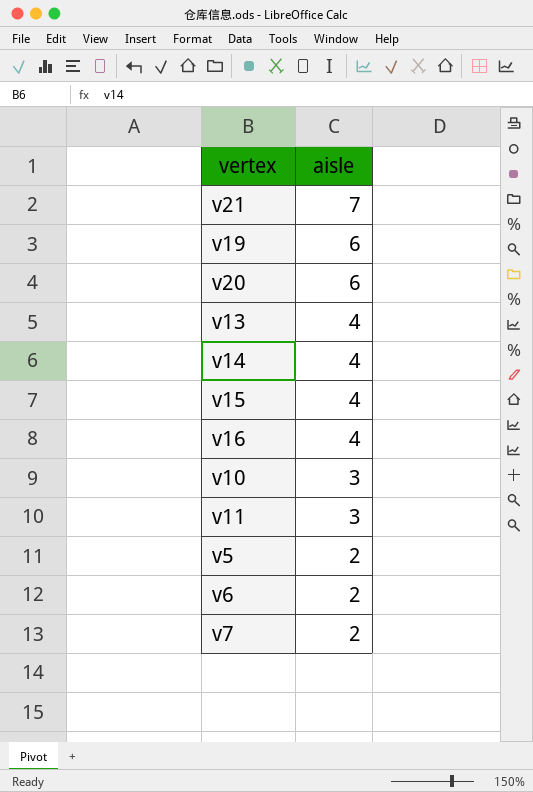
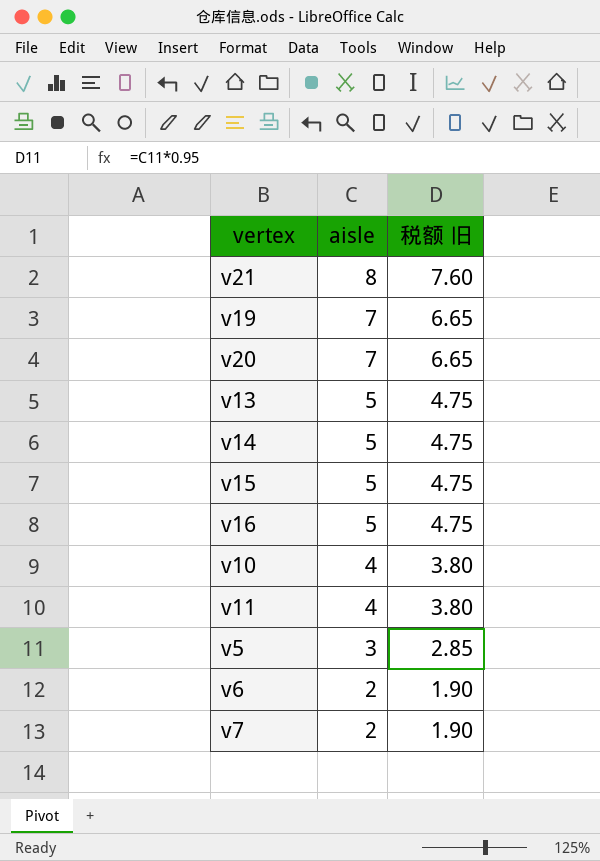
column 税额 旧 | formula: none -> [aisle] * 0.95
v21 | aisle: 7 -> 8
v19 | aisle: 6 -> 7
v20 | aisle: 6 -> 7
v13 | aisle: 4 -> 5
v14 | aisle: 4 -> 5
v15 | aisle: 4 -> 5
v16 | aisle: 4 -> 5
v10 | aisle: 3 -> 4
v11 | aisle: 3 -> 4
v5 | aisle: 2 -> 3

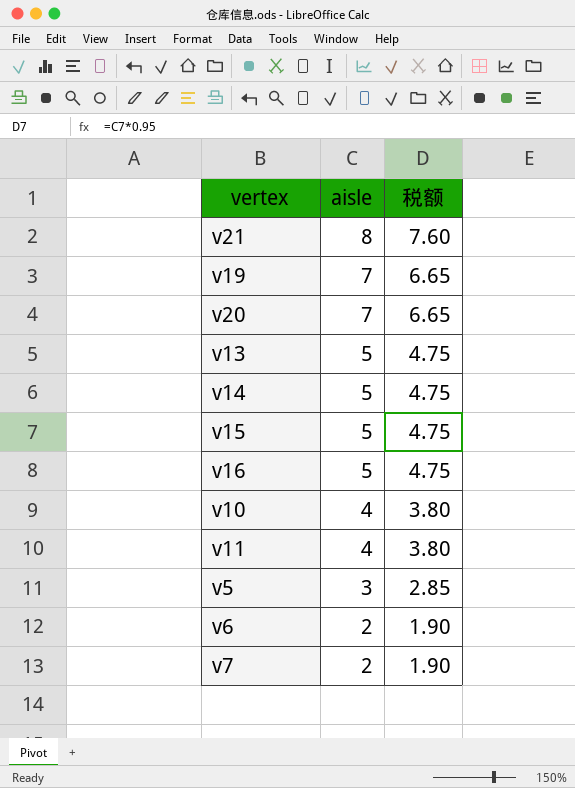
column name: 税额 旧 -> 税额

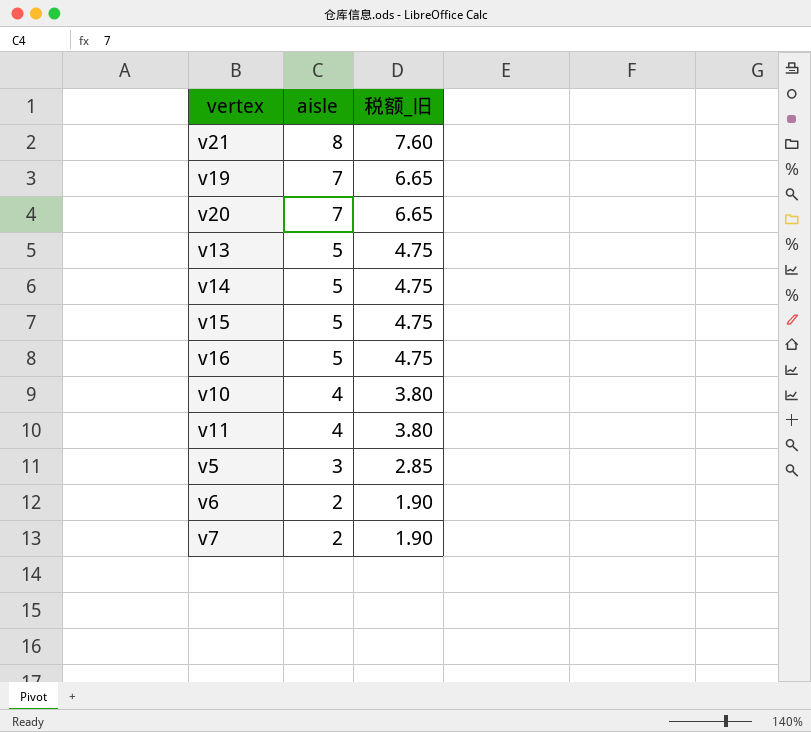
column name: 税额 -> 税额_旧

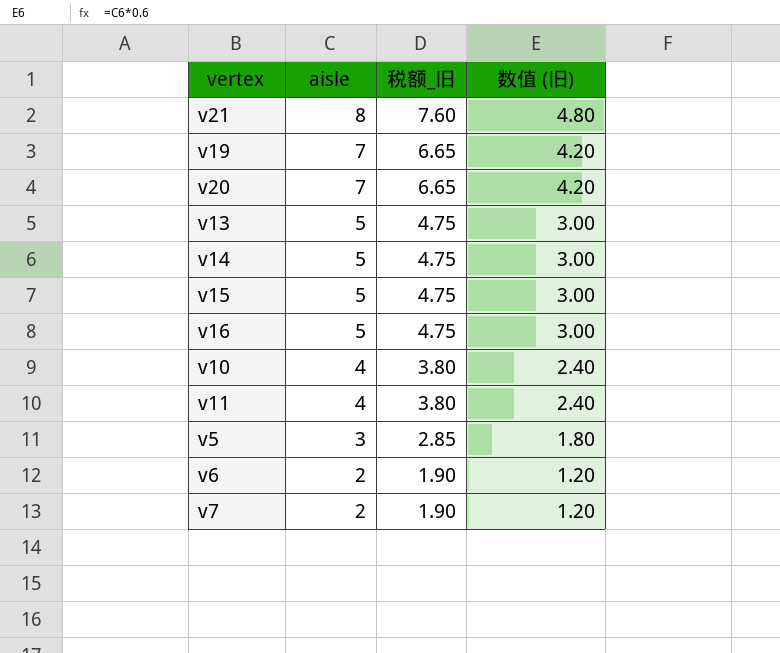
column 数值 (旧) | formula: none -> [aisle] * 0.6

